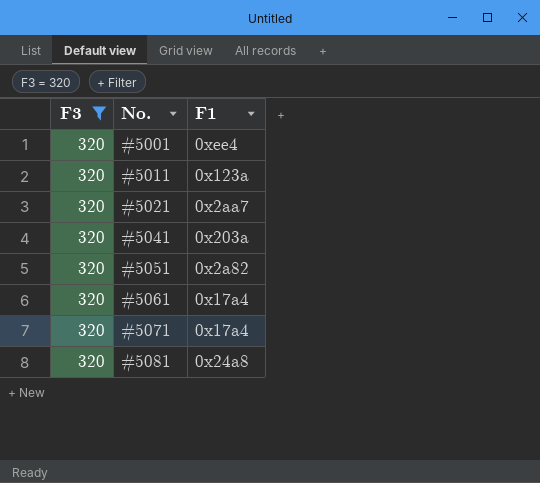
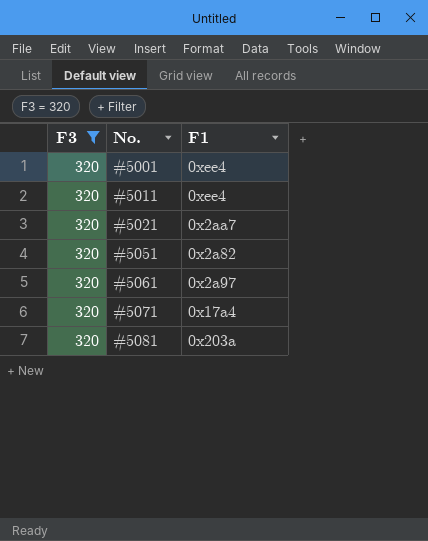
row #5041: 320 | 0x203a -> none
#5011 | F1: 0x123a -> 0xee4
#5061 | F1: 0x17a4 -> 0x2a97
#5081 | F1: 0x24a8 -> 0x203a

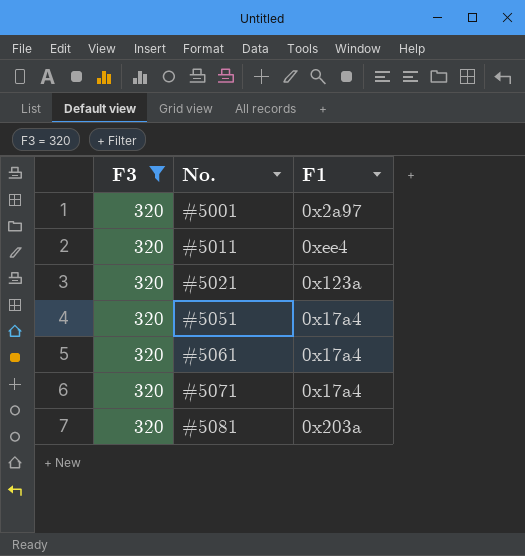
#5001 | F1: 0xee4 -> 0x2a97
#5021 | F1: 0x2aa7 -> 0x123a
#5051 | F1: 0x2a82 -> 0x17a4
#5061 | F1: 0x2a97 -> 0x17a4

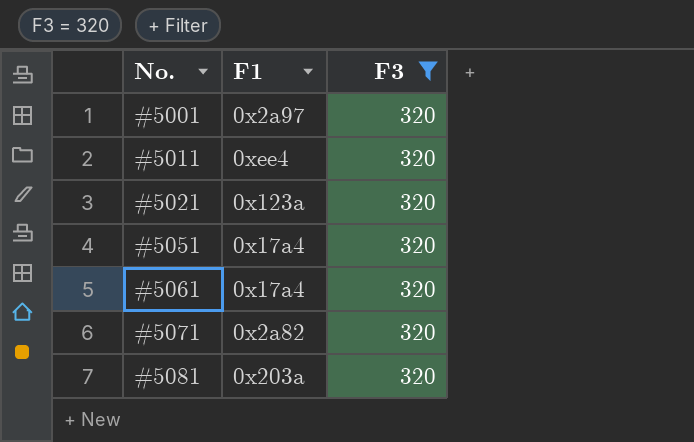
column F3 | position: 1 -> 3
#5071 | F1: 0x17a4 -> 0x2a82

